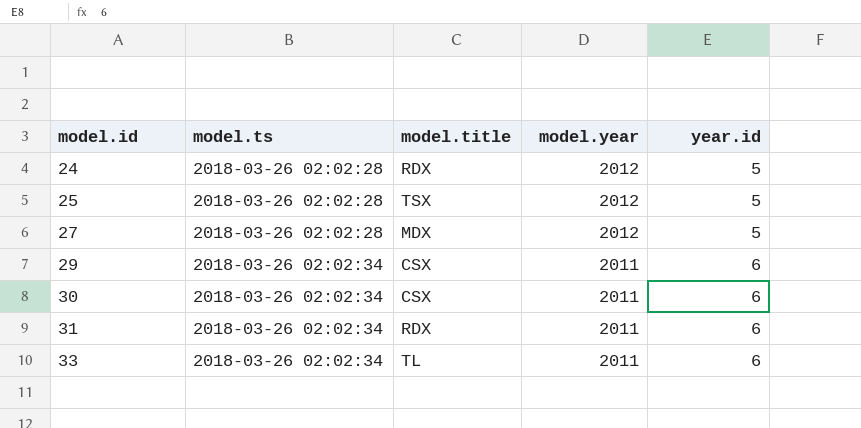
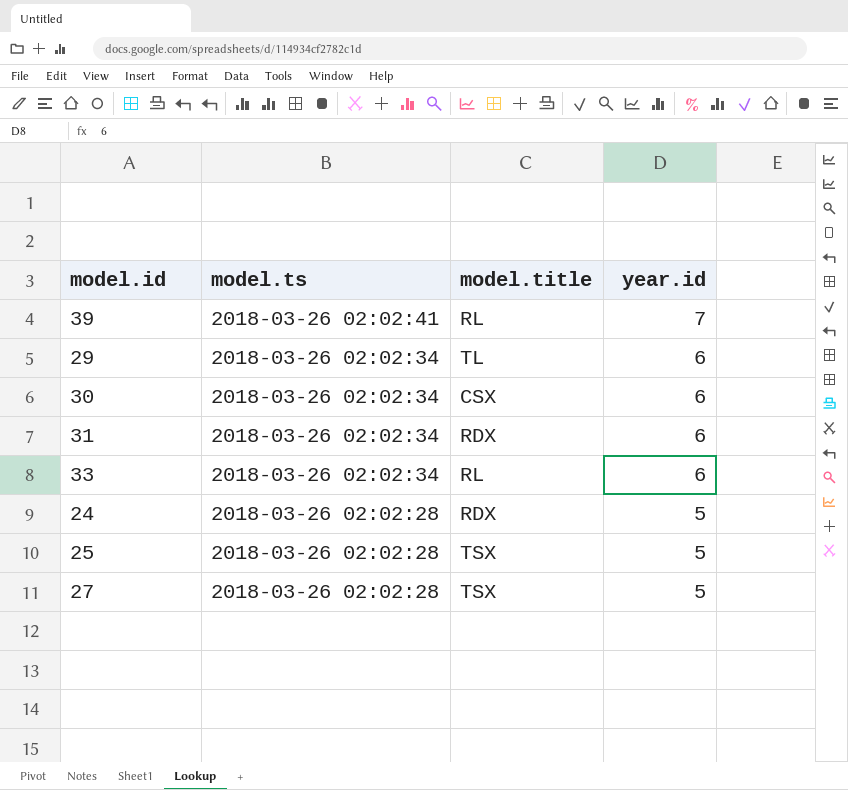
row order: model.id ascending -> model.ts descending
column model.year | position: 4 -> none
row 39: none -> 2018-03-26 02:02:41 | RL | 7
29 | model.title: CSX -> TL
33 | model.title: TL -> RL
27 | model.title: MDX -> TSX

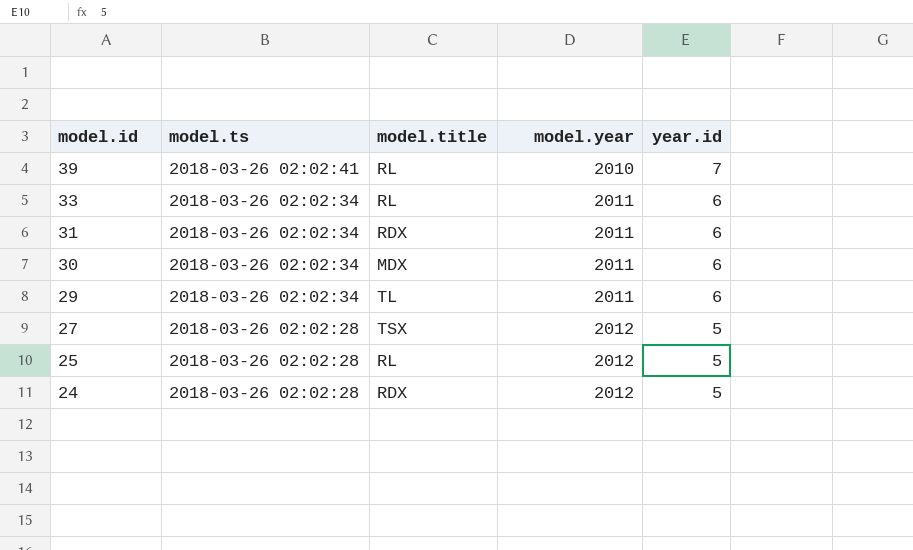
row order: model.ts descending -> model.id descending
column model.year | position: none -> 4
30 | model.title: CSX -> MDX
25 | model.title: TSX -> RL

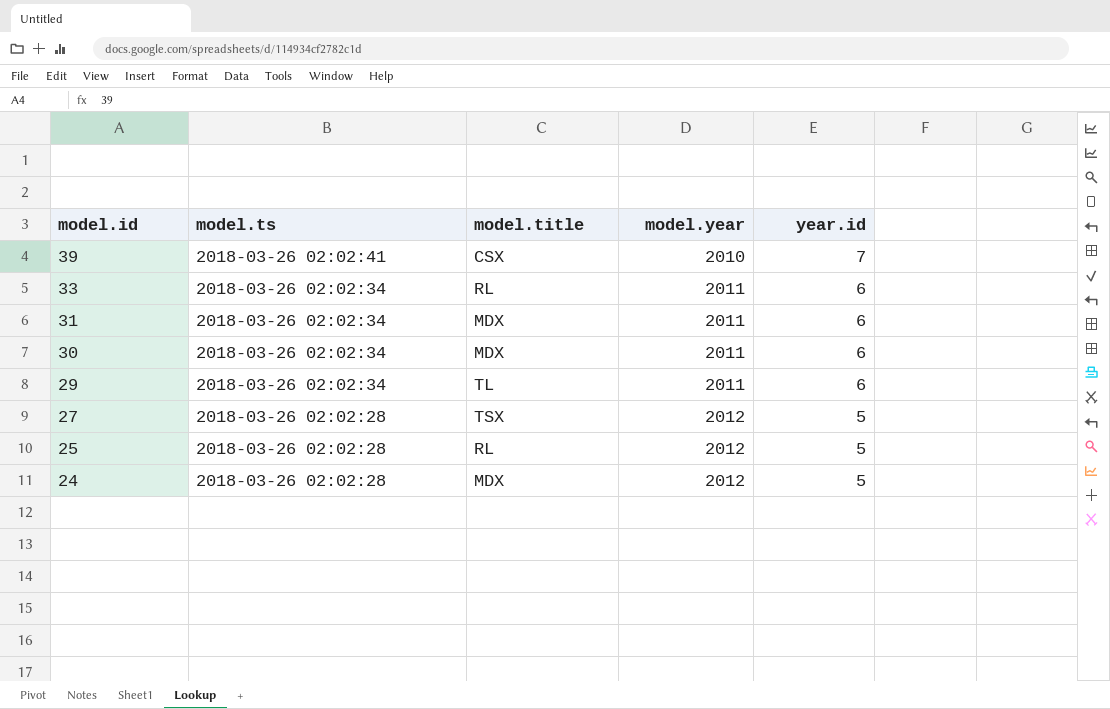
39 | model.title: RL -> CSX
31 | model.title: RDX -> MDX
24 | model.title: RDX -> MDX

